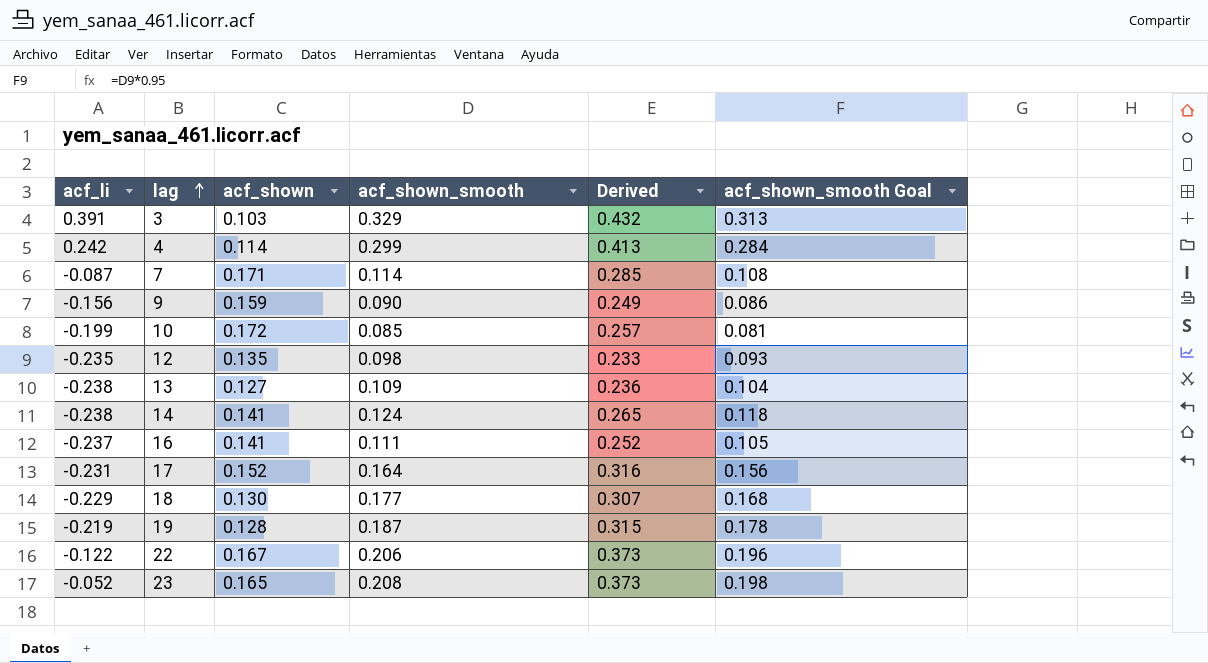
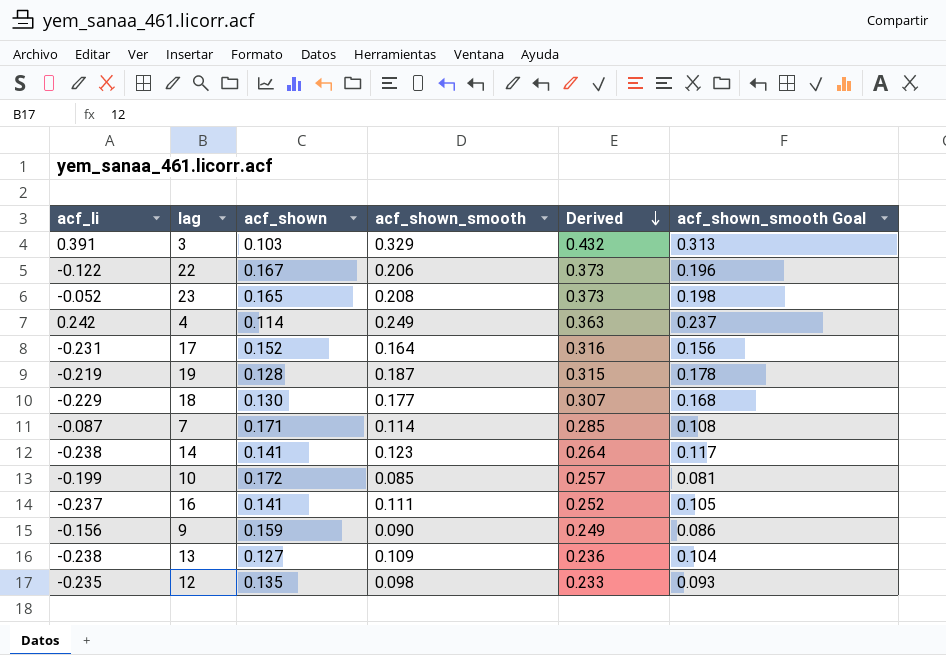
row order: lag ascending -> Derived descending
4 | acf_shown_smooth: 0.299 -> 0.249
4 | Derived: 0.413 -> 0.363
4 | acf_shown_smooth Goal: 0.284 -> 0.237
14 | acf_shown_smooth: 0.124 -> 0.123
14 | Derived: 0.265 -> 0.264
14 | acf_shown_smooth Goal: 0.118 -> 0.117

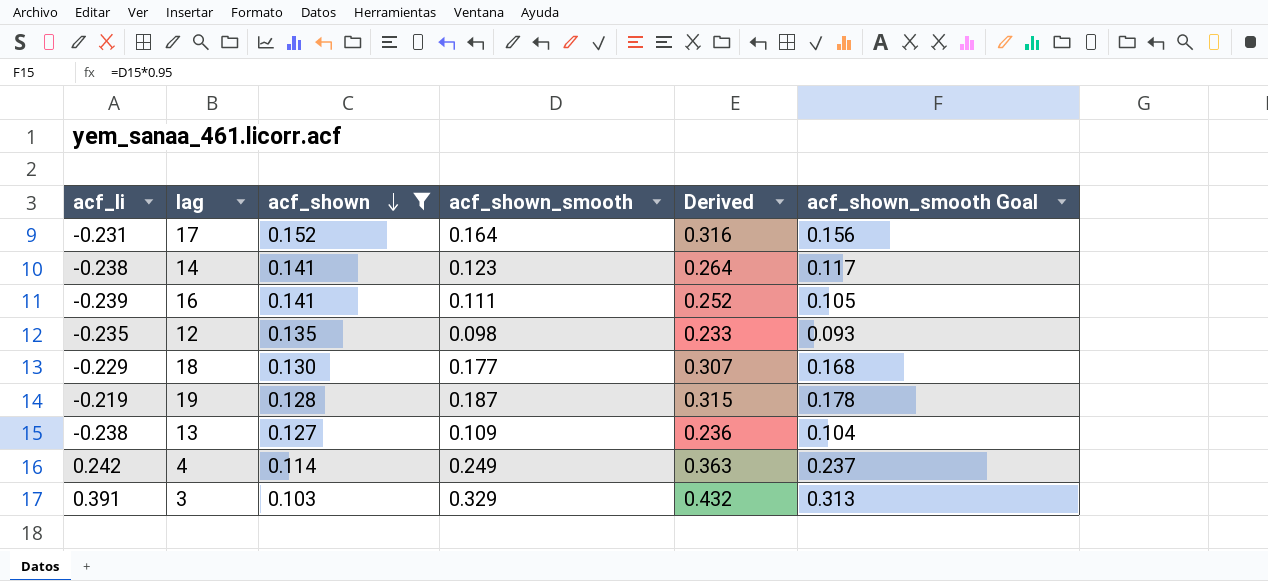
filter: none -> acf_shown <= 0.152
row order: Derived descending -> acf_shown descending
16 | acf_li: -0.237 -> -0.239

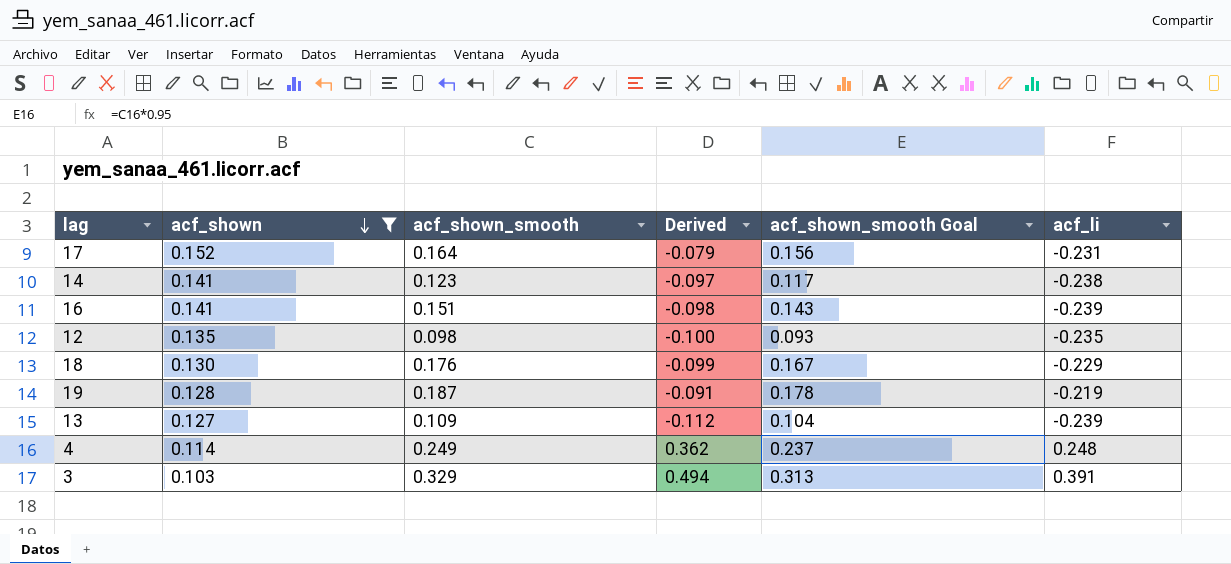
column Derived | formula: [acf_shown] + [acf_shown_smooth] -> [acf_shown] + [acf_li]
column acf_li | position: 1 -> 6
16 | acf_shown_smooth: 0.111 -> 0.151
16 | acf_shown_smooth Goal: 0.105 -> 0.143
18 | acf_shown_smooth: 0.177 -> 0.176
18 | acf_shown_smooth Goal: 0.168 -> 0.167
13 | acf_li: -0.238 -> -0.239
4 | acf_li: 0.242 -> 0.248

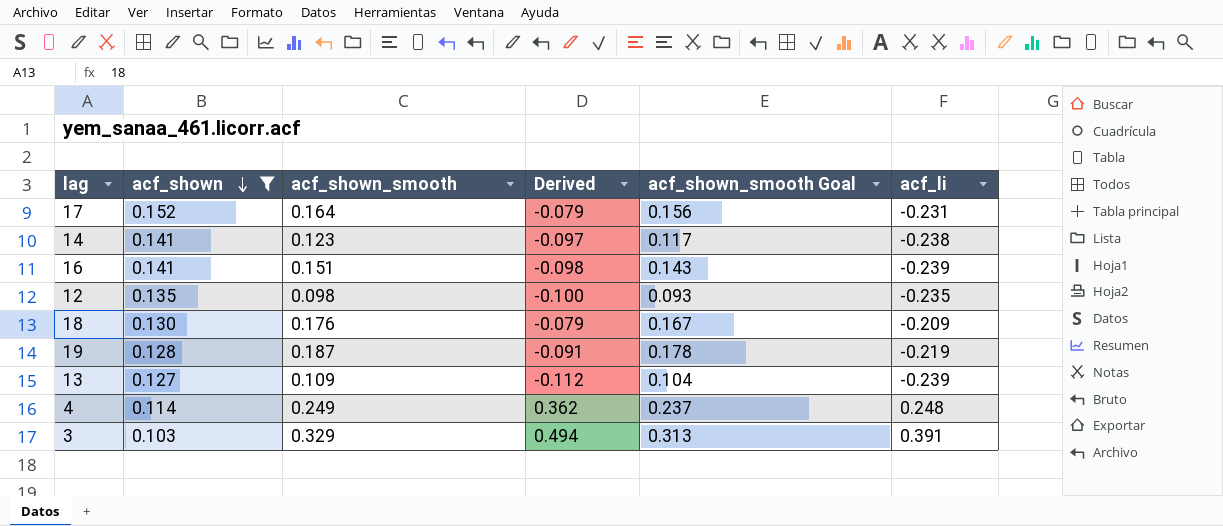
18 | Derived: -0.099 -> -0.079
18 | acf_li: -0.229 -> -0.209

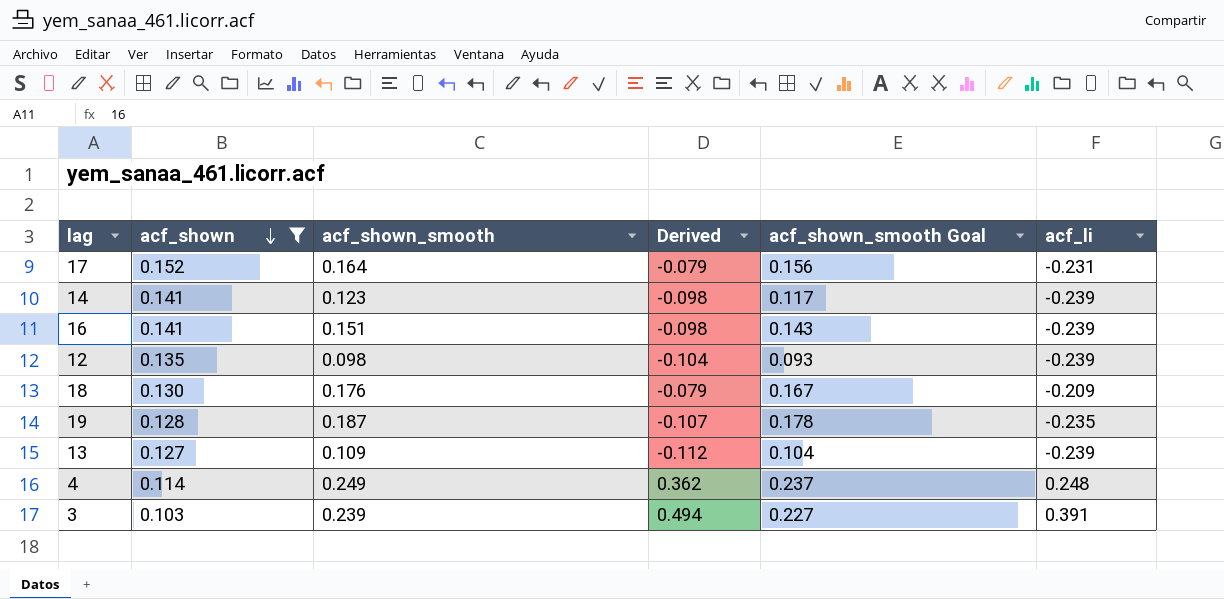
14 | Derived: -0.097 -> -0.098
14 | acf_li: -0.238 -> -0.239
12 | Derived: -0.100 -> -0.104
12 | acf_li: -0.235 -> -0.239
19 | Derived: -0.091 -> -0.107
19 | acf_li: -0.219 -> -0.235
3 | acf_shown_smooth: 0.329 -> 0.239
3 | acf_shown_smooth Goal: 0.313 -> 0.227

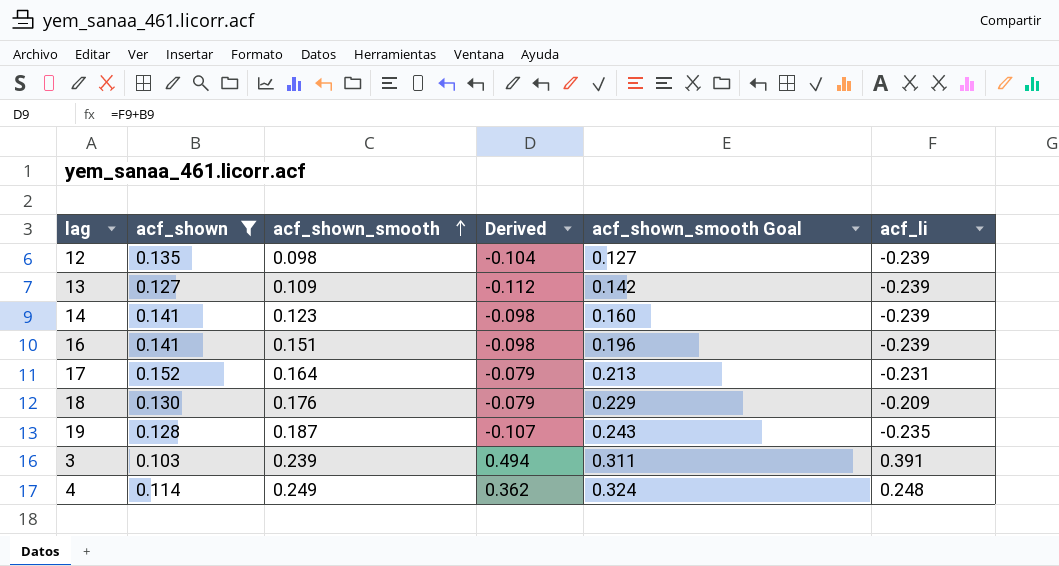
row order: acf_shown descending -> acf_shown_smooth ascending
column acf_shown_smooth Goal | formula: [acf_shown_smooth] * 0.95 -> [acf_shown_smooth] * 1.3

